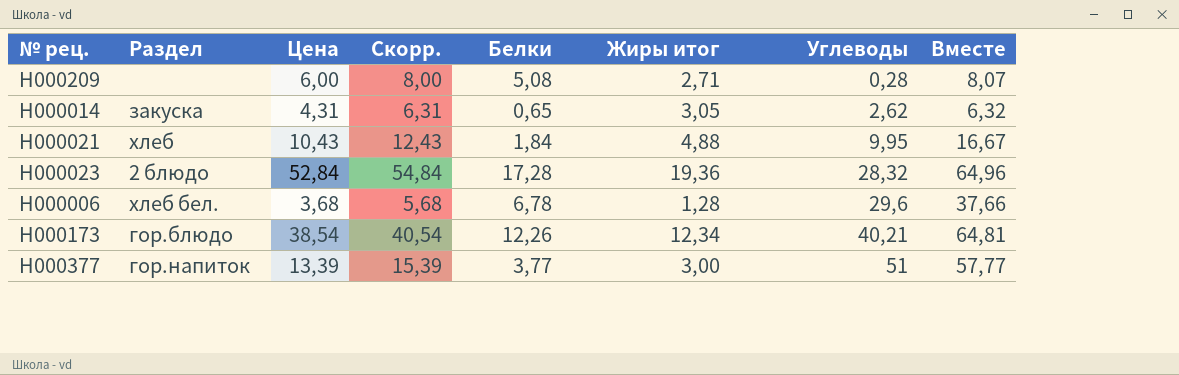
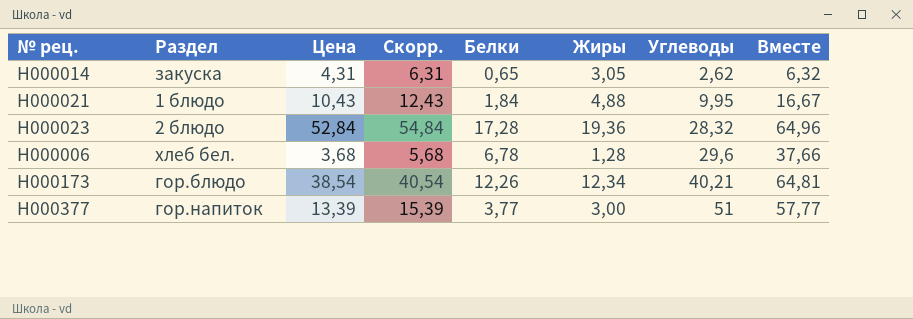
column name: Жиры итог -> Жиры
row Н000209: none | 6,00 | 8,00 | 5,08 | 2,71 | 0,28 | 8,07 -> none
Н000021 | Раздел: хлеб -> 1 блюдо

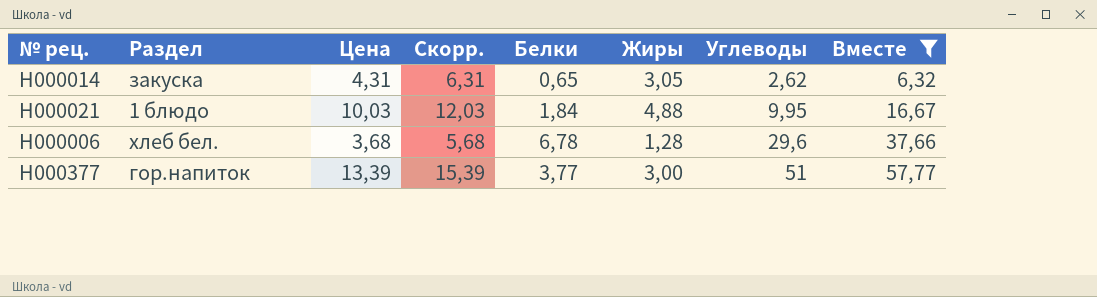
filter: none -> Вместе <= 57,77
Н000021 | Цена: 10,43 -> 10,03
Н000021 | Скорр.: 12,43 -> 12,03

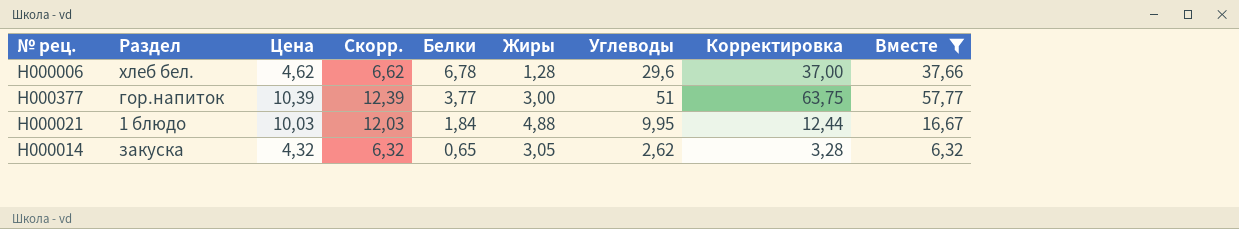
row order: Углеводы ascending -> Белки descending
column Корректировка | formula: none -> [Углеводы] * 1,25
Н000006 | Цена: 3,68 -> 4,62
Н000006 | Скорр.: 5,68 -> 6,62
Н000377 | Цена: 13,39 -> 10,39
Н000377 | Скорр.: 15,39 -> 12,39
Н000014 | Цена: 4,31 -> 4,32
Н000014 | Скорр.: 6,31 -> 6,32

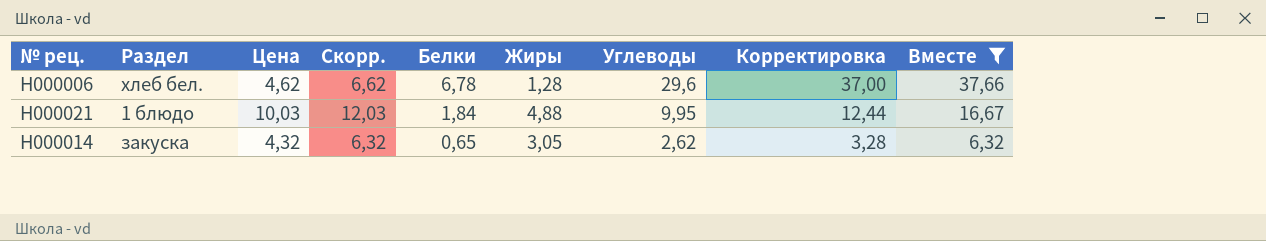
row Н000377: гор.напиток | 10,39 | 12,39 | 3,77 | 3,00 | 51 | 63,75 | 57,77 -> none

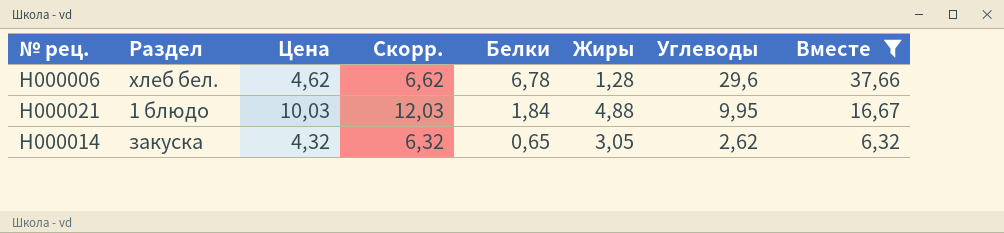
column Корректировка | formula: [Углеводы] * 1,25 -> none

